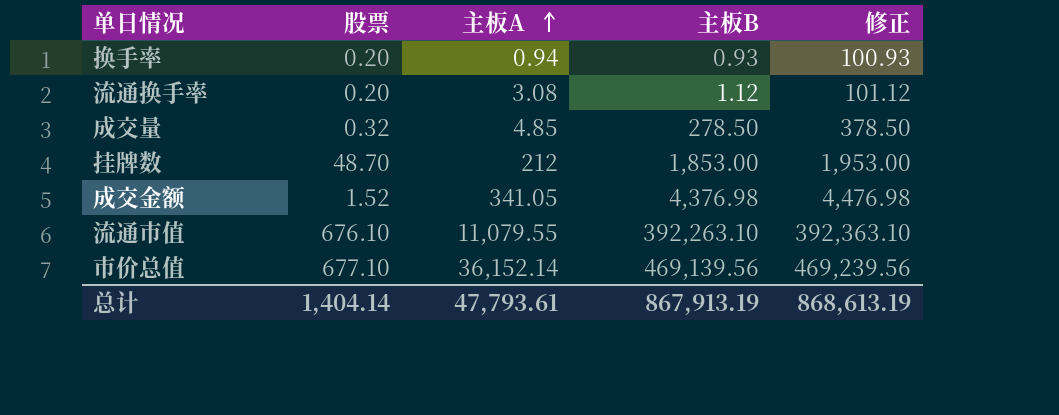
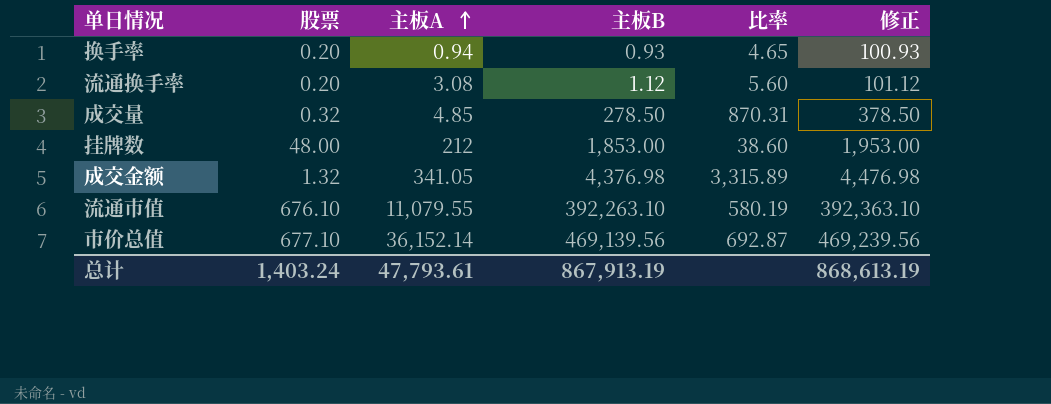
column 比率 | formula: none -> [主板B] / [股票]
挂牌数 | 股票: 48.70 -> 48.00
成交金额 | 股票: 1.52 -> 1.32
总计 | 股票: 1,404.14 -> 1,403.24

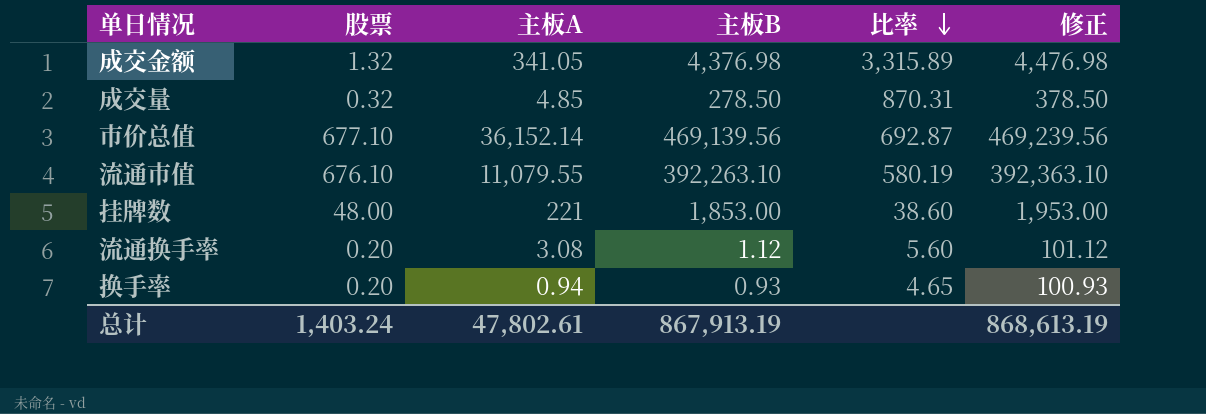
row order: 主板A ascending -> 比率 descending
挂牌数 | 主板A: 212 -> 221
总计 | 主板A: 47,793.61 -> 47,802.61

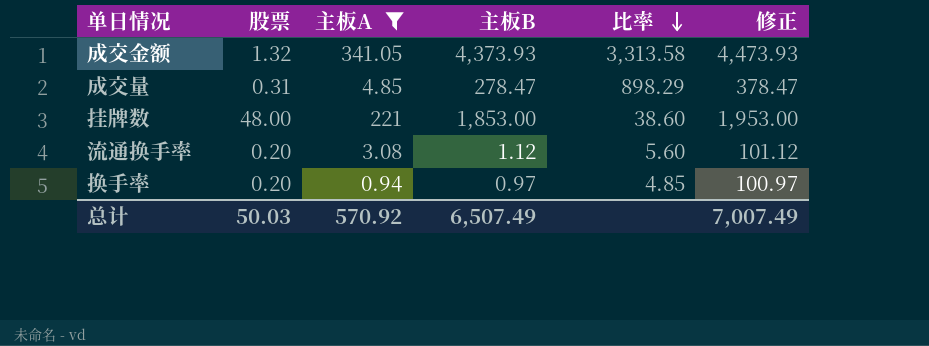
filter: none -> 主板A <= 341.05
成交金额 | 主板B: 4,376.98 -> 4,373.93
成交金额 | 比率: 3,315.89 -> 3,313.58
成交金额 | 修正: 4,476.98 -> 4,473.93
成交量 | 股票: 0.32 -> 0.31
成交量 | 主板B: 278.50 -> 278.47
成交量 | 比率: 870.31 -> 898.29
成交量 | 修正: 378.50 -> 378.47
换手率 | 主板B: 0.93 -> 0.97
换手率 | 比率: 4.65 -> 4.85
换手率 | 修正: 100.93 -> 100.97
总计 | 股票: 1,403.24 -> 50.03
总计 | 主板A: 47,802.61 -> 570.92
总计 | 主板B: 867,913.19 -> 6,507.49
总计 | 修正: 868,613.19 -> 7,007.49

